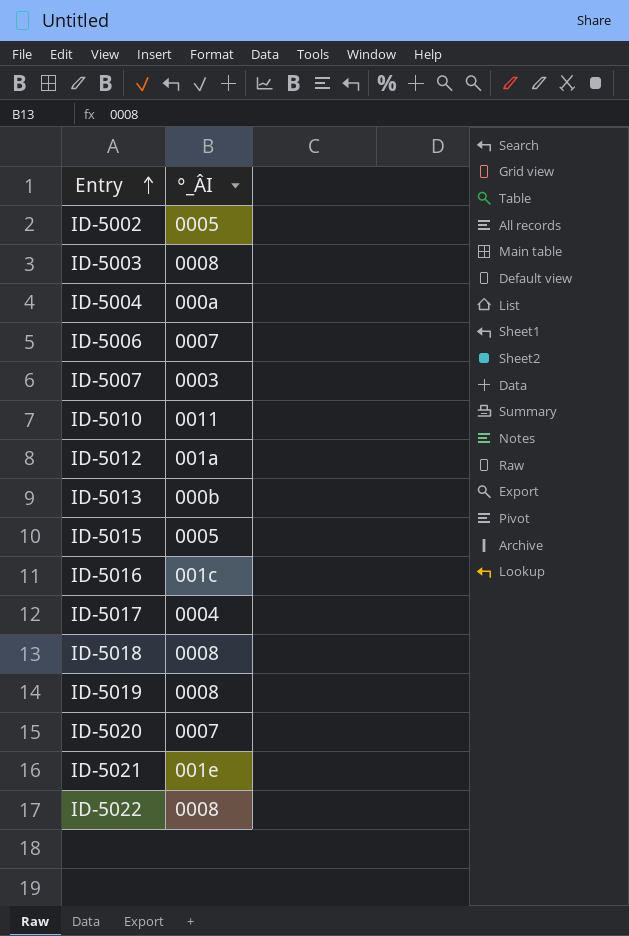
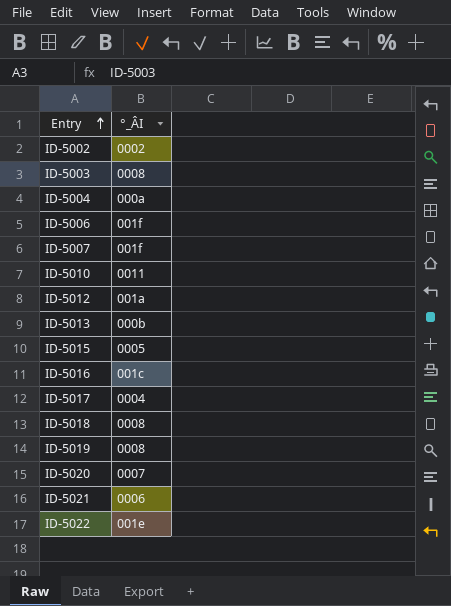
ID-5002 | °_ÂI: 0005 -> 0002
ID-5006 | °_ÂI: 0007 -> 001f
ID-5007 | °_ÂI: 0003 -> 001f
ID-5021 | °_ÂI: 001e -> 0006
ID-5022 | °_ÂI: 0008 -> 001e

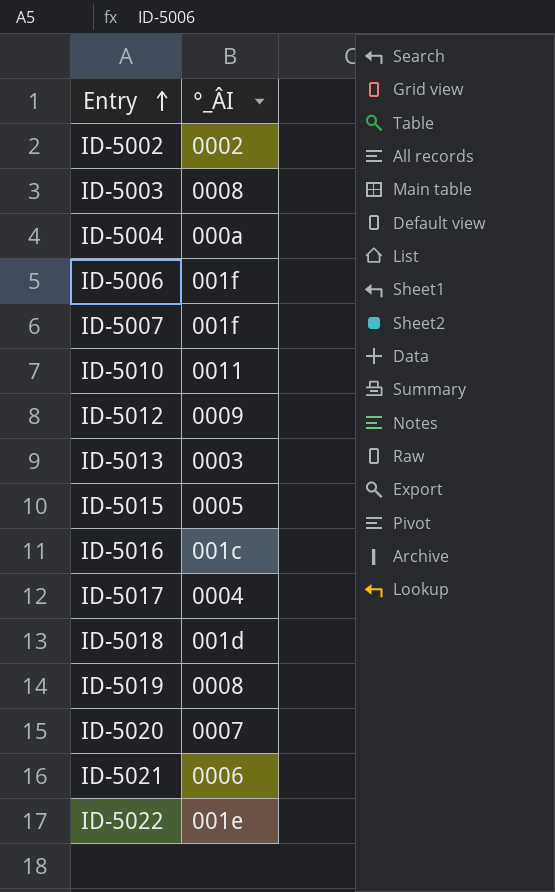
ID-5012 | °_ÂI: 001a -> 0009
ID-5013 | °_ÂI: 000b -> 0003
ID-5018 | °_ÂI: 0008 -> 001d

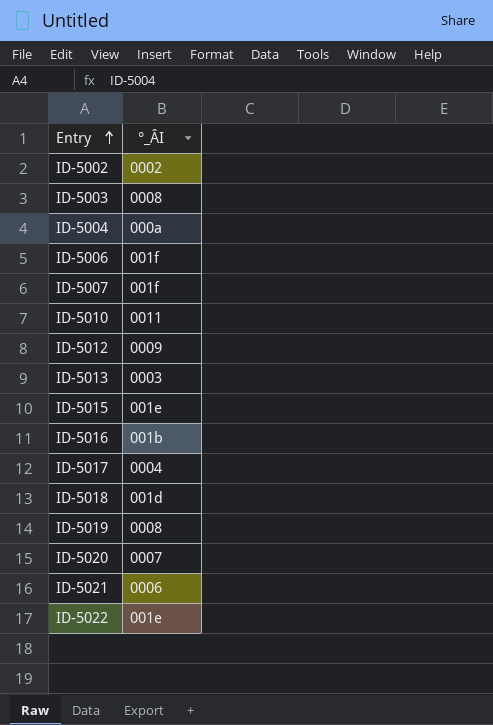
ID-5015 | °_ÂI: 0005 -> 001e
ID-5016 | °_ÂI: 001c -> 001b

